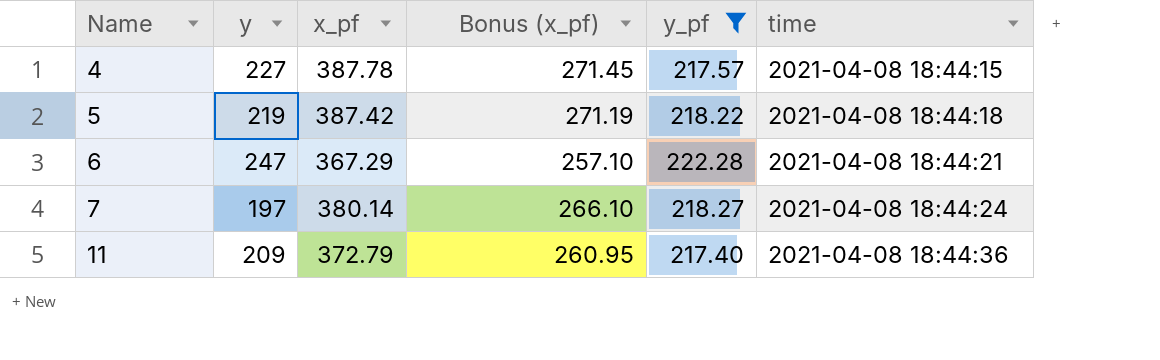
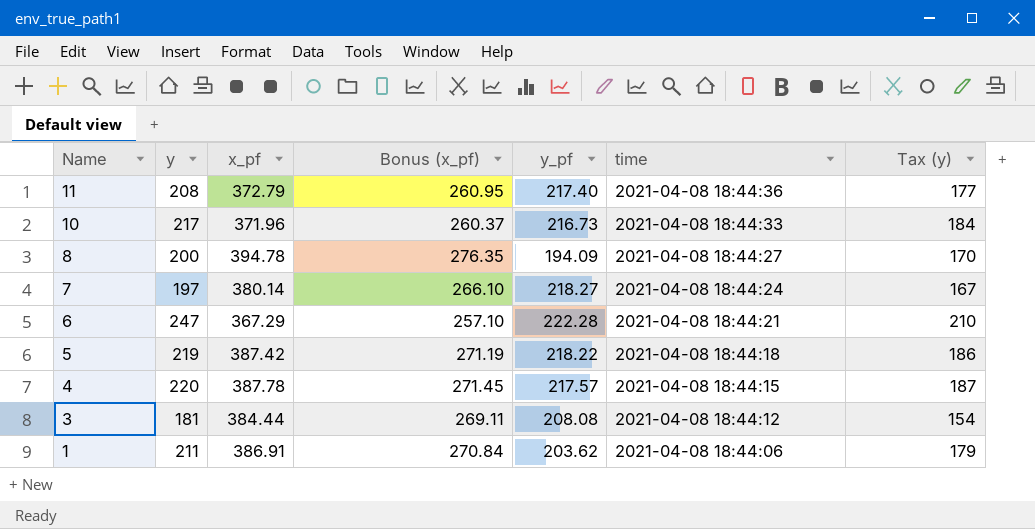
filter: y_pf >= 217.40 -> none
row order: Name ascending -> Name descending
column Tax (y) | formula: none -> [y] * 0.85
11 | y: 209 -> 208
4 | y: 227 -> 220

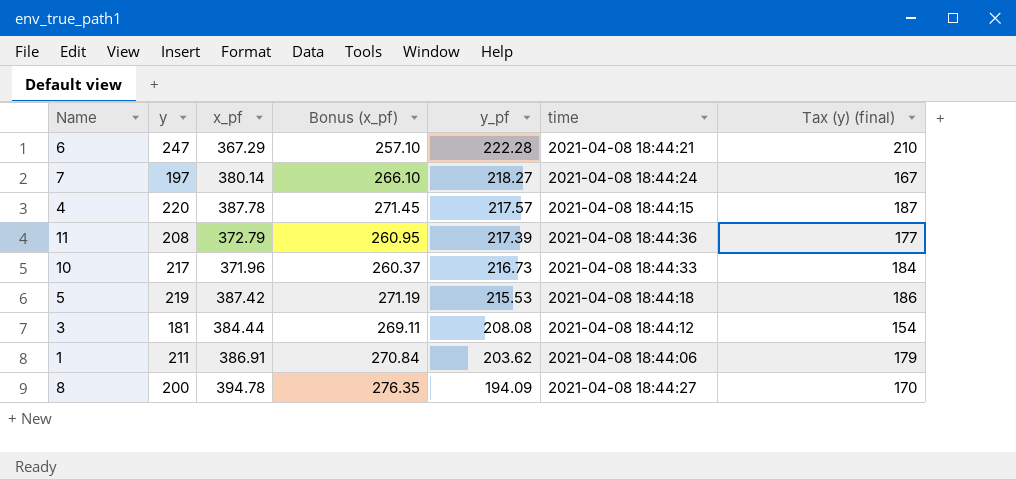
row order: Name descending -> y_pf descending
column name: Tax (y) -> Tax (y) (final)
11 | y_pf: 217.40 -> 217.39
5 | y_pf: 218.22 -> 215.53

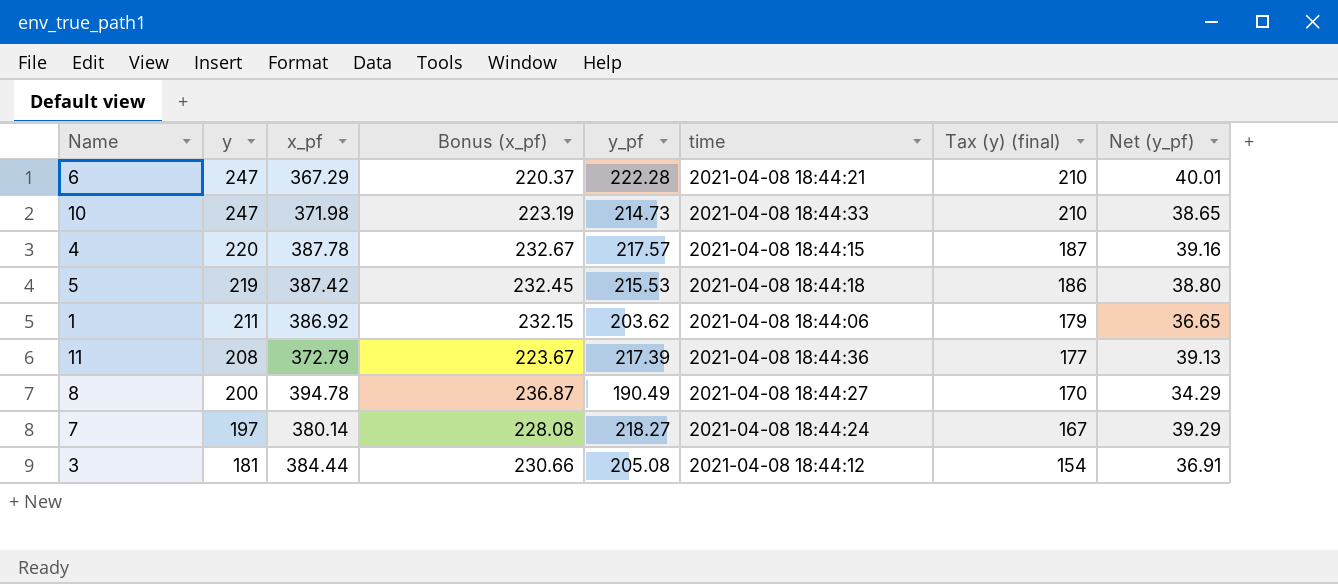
row order: y_pf descending -> y descending
column Bonus (x_pf) | formula: [x_pf] * 0.7 -> [x_pf] * 0.6
column Net (y_pf) | formula: none -> [y_pf] * 0.18
10 | y: 217 -> 247
10 | x_pf: 371.96 -> 371.98
10 | y_pf: 216.73 -> 214.73
10 | Tax (y) (final): 184 -> 210
1 | x_pf: 386.91 -> 386.92
8 | y_pf: 194.09 -> 190.49
3 | y_pf: 208.08 -> 205.08

